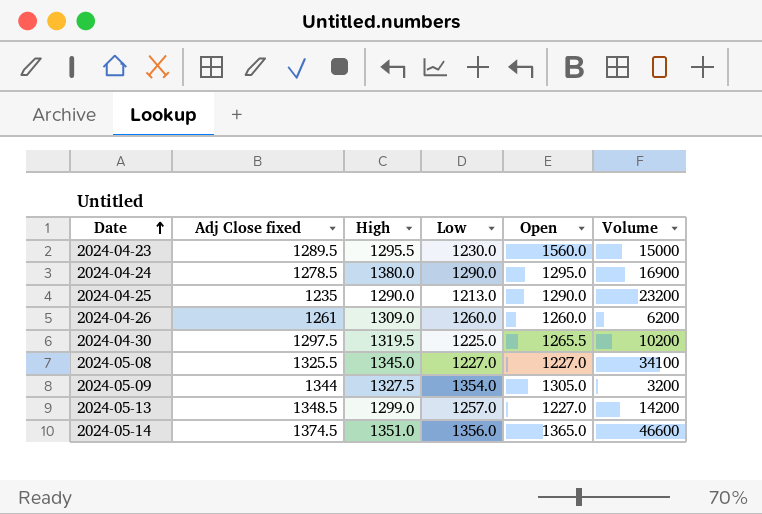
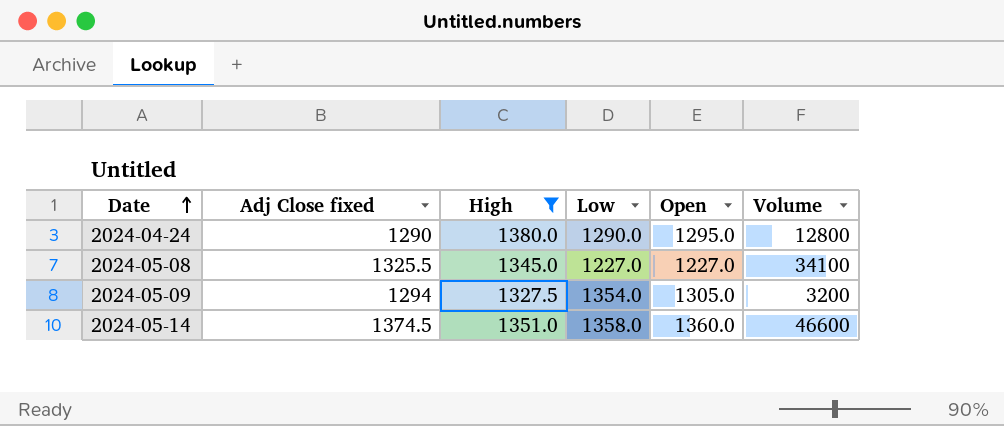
filter: none -> High >= 1327.5
2024-04-24 | Adj Close fixed: 1278.5 -> 1290
2024-04-24 | Volume: 16900 -> 12800
2024-05-09 | Adj Close fixed: 1344 -> 1294
2024-05-14 | Low: 1356.0 -> 1358.0
2024-05-14 | Open: 1365.0 -> 1360.0

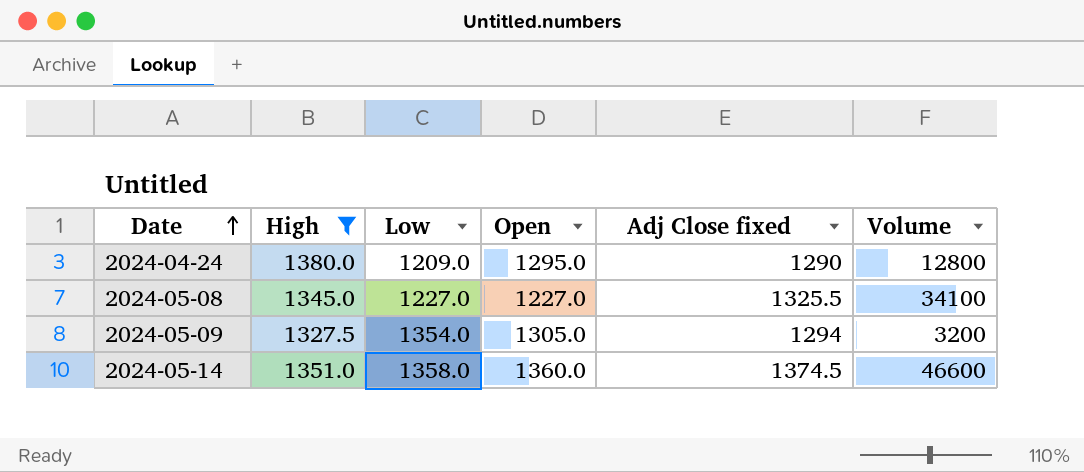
column Adj Close fixed | position: 2 -> 5
2024-04-24 | Low: 1290.0 -> 1209.0

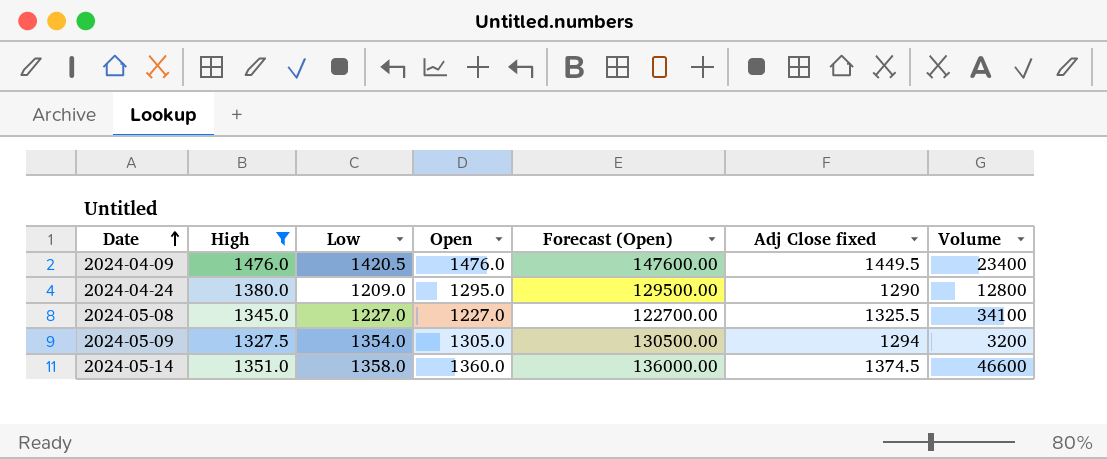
column Forecast (Open) | formula: none -> [Open] * 100
row 2024-04-09: none -> 1476.0 | 1420.5 | 1476.0 | 147600.00 | 1449.5 | 23400

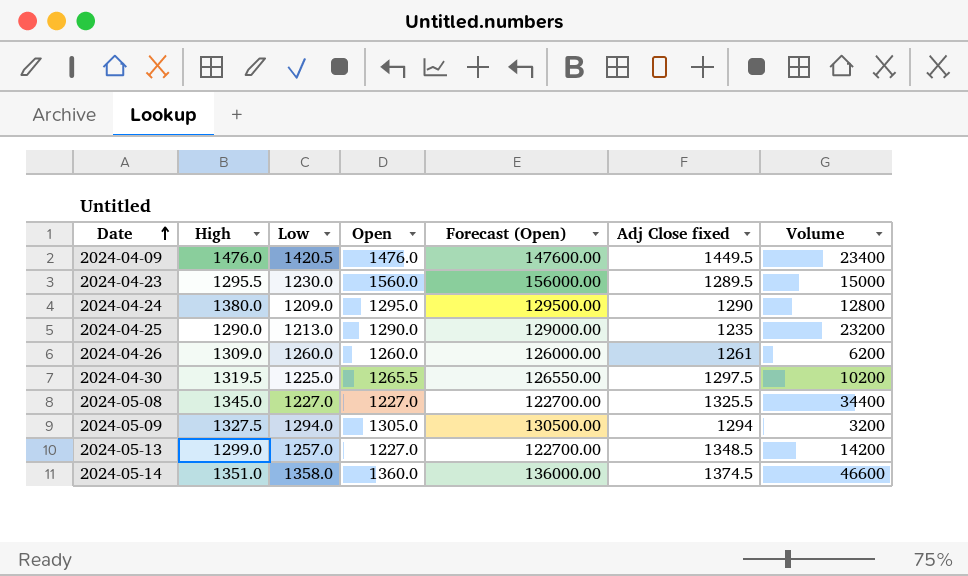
filter: High >= 1327.5 -> none
2024-05-08 | Volume: 34100 -> 34400
2024-05-09 | Low: 1354.0 -> 1294.0

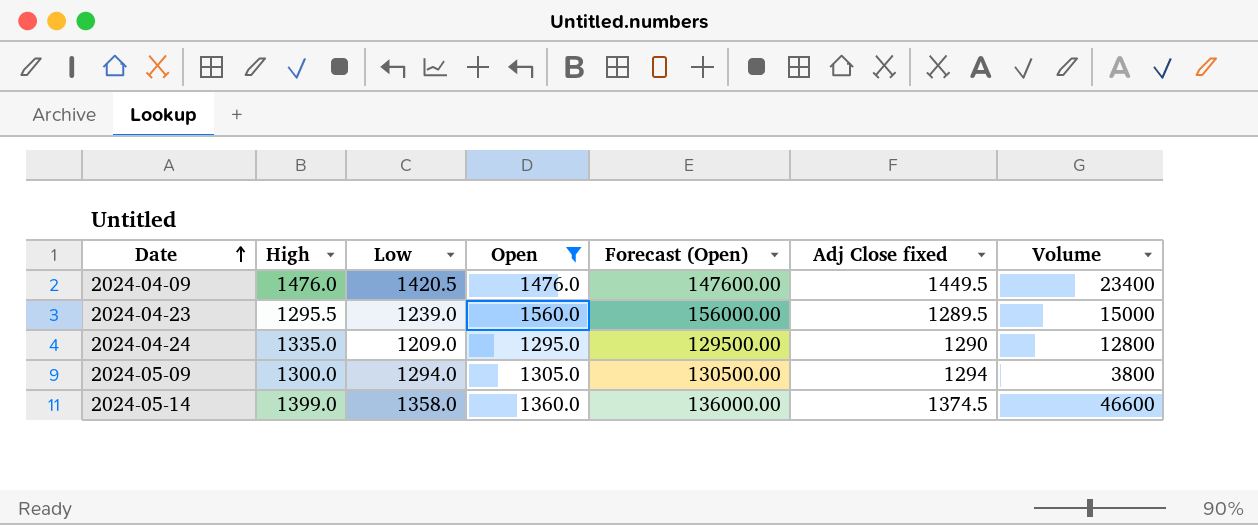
filter: none -> Open >= 1295.0
2024-04-23 | Low: 1230.0 -> 1239.0
2024-04-24 | High: 1380.0 -> 1335.0
2024-05-09 | High: 1327.5 -> 1300.0
2024-05-09 | Volume: 3200 -> 3800
2024-05-14 | High: 1351.0 -> 1399.0

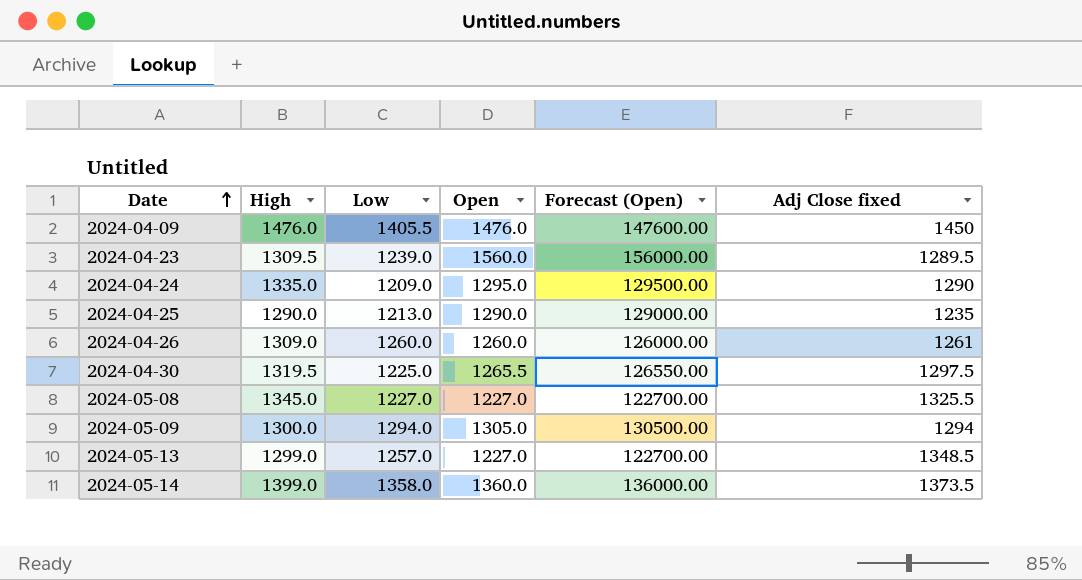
filter: Open >= 1295.0 -> none
column Volume | position: 7 -> none
2024-04-09 | Low: 1420.5 -> 1405.5
2024-04-09 | Adj Close fixed: 1449.5 -> 1450
2024-04-23 | High: 1295.5 -> 1309.5
2024-05-14 | Adj Close fixed: 1374.5 -> 1373.5

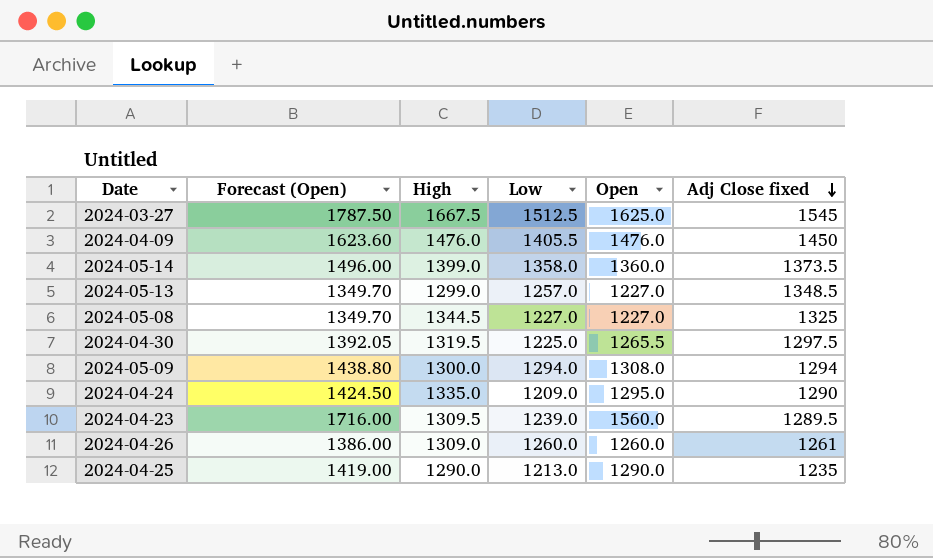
row order: Date ascending -> Adj Close fixed descending
column Forecast (Open) | formula: [Open] * 100 -> [Open] * 1.1
column Forecast (Open) | position: 5 -> 2
row 2024-03-27: none -> 1787.50 | 1667.5 | 1512.5 | 1625.0 | 1545
2024-05-08 | High: 1345.0 -> 1344.5
2024-05-08 | Adj Close fixed: 1325.5 -> 1325
2024-05-09 | Open: 1305.0 -> 1308.0

